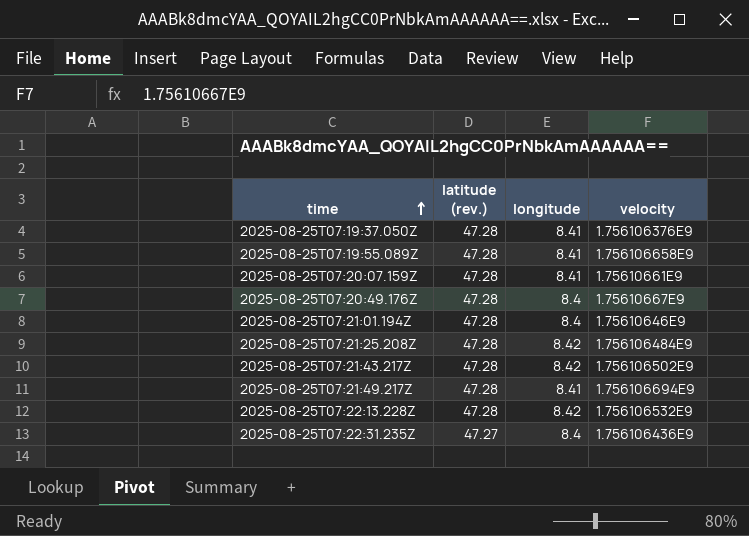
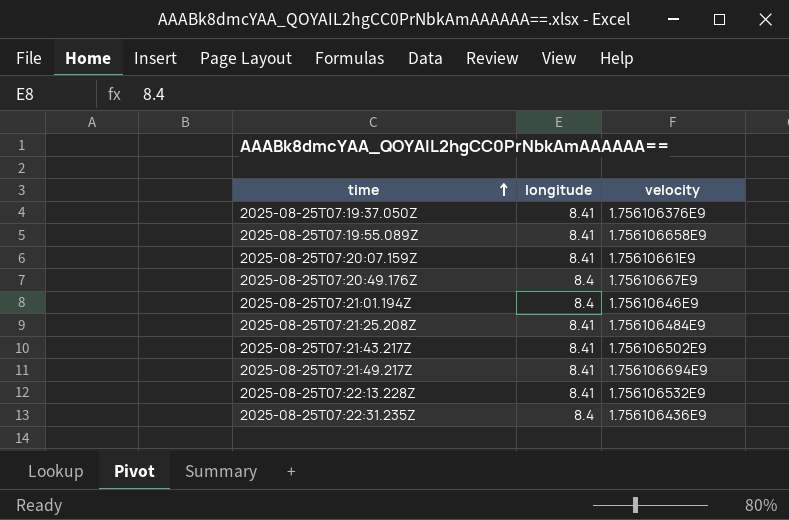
column latitude (rev.) | position: 2 -> none
2025-08-25T07:21:25.208Z | longitude: 8.42 -> 8.41
2025-08-25T07:21:43.217Z | longitude: 8.42 -> 8.41
2025-08-25T07:22:13.228Z | longitude: 8.42 -> 8.41

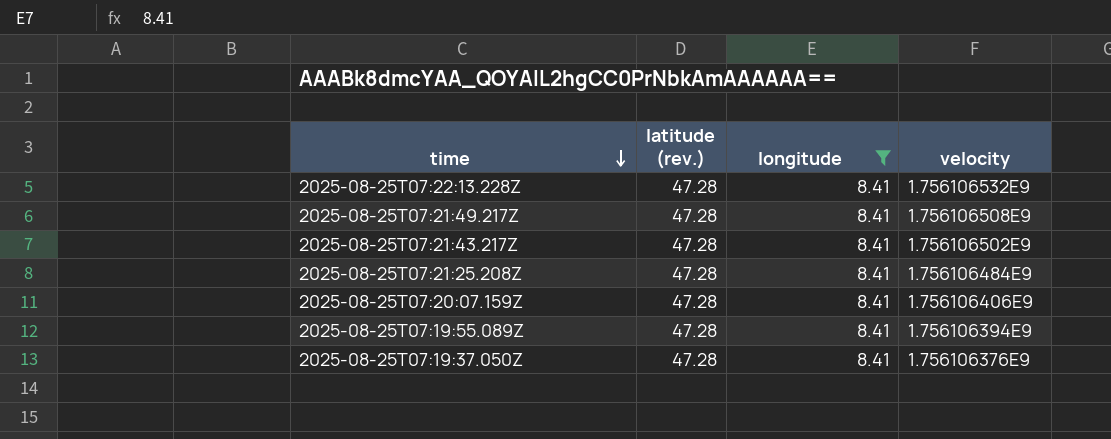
filter: none -> longitude = 8.41
row order: time ascending -> time descending
column latitude (rev.) | position: none -> 2
2025-08-25T07:21:49.217Z | velocity: 1.756106694E9 -> 1.756106508E9
2025-08-25T07:20:07.159Z | velocity: 1.75610661E9 -> 1.756106406E9
2025-08-25T07:19:55.089Z | velocity: 1.756106658E9 -> 1.756106394E9

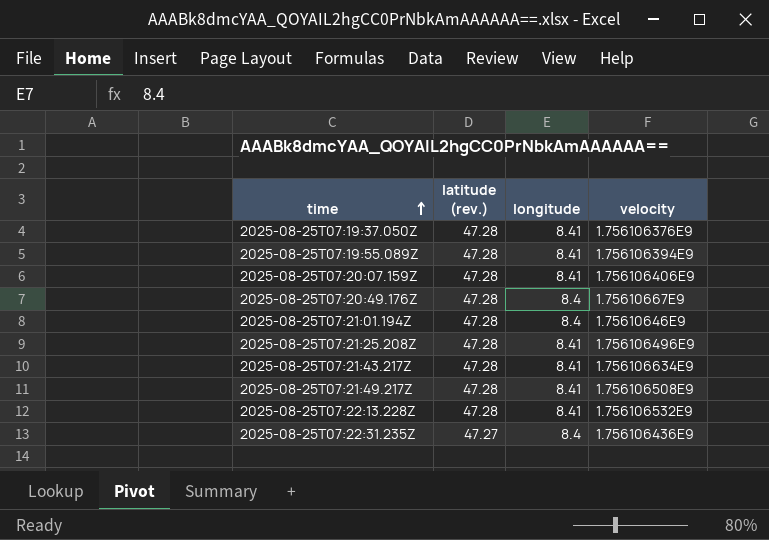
filter: longitude = 8.41 -> none
row order: time descending -> time ascending
2025-08-25T07:21:25.208Z | velocity: 1.756106484E9 -> 1.756106496E9
2025-08-25T07:21:43.217Z | velocity: 1.756106502E9 -> 1.756106634E9

